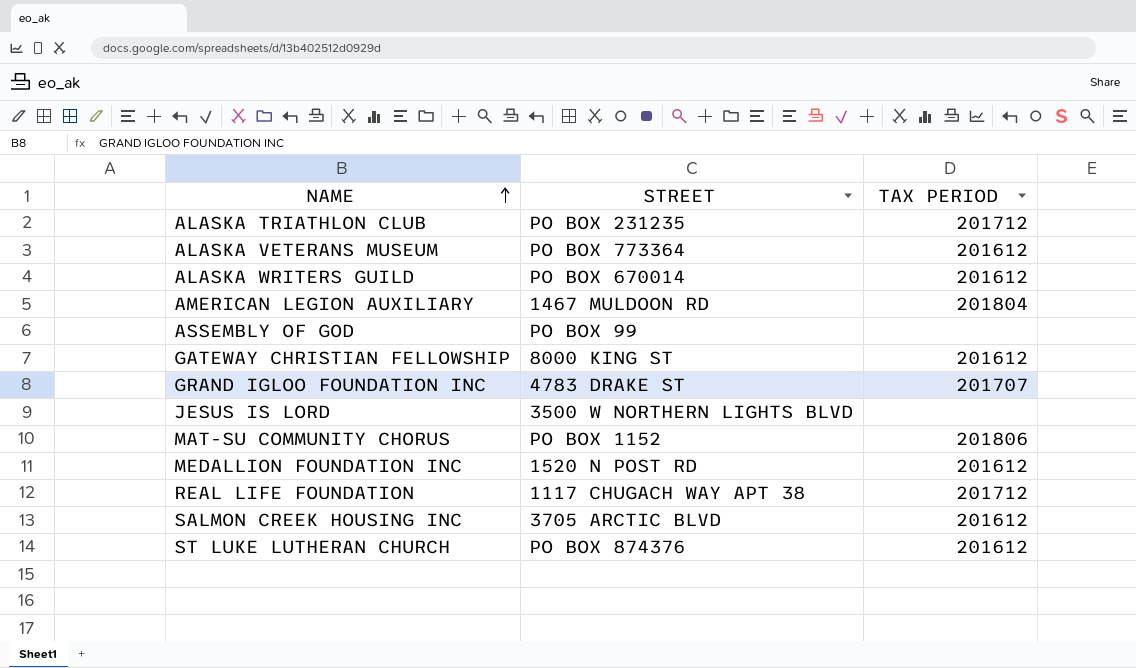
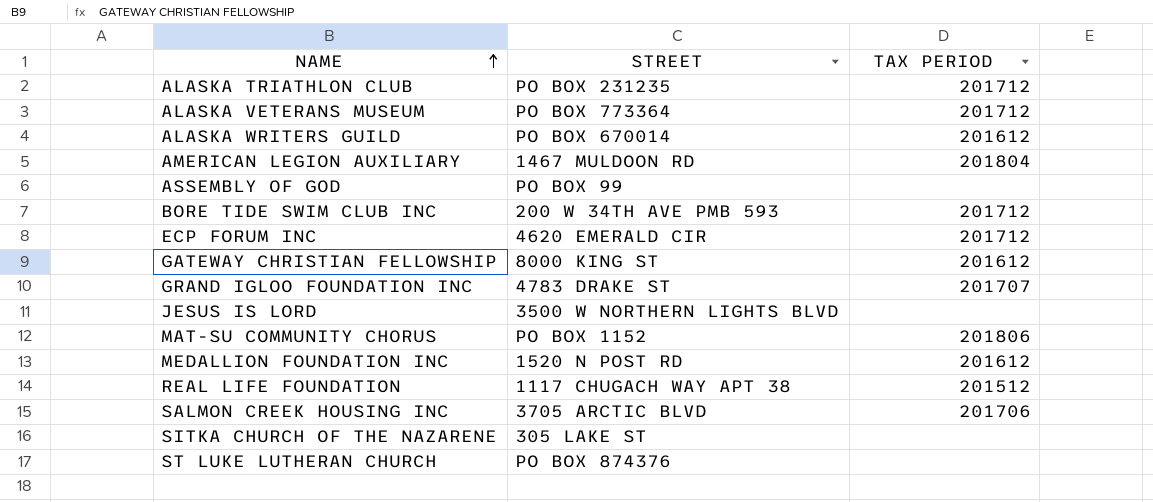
ALASKA VETERANS MUSEUM | TAX PERIOD: 201612 -> 201712
row BORE TIDE SWIM CLUB INC: none -> 200 W 34TH AVE PMB 593 | 201712
row ECP FORUM INC: none -> 4620 EMERALD CIR | 201712
REAL LIFE FOUNDATION | TAX PERIOD: 201712 -> 201512
SALMON CREEK HOUSING INC | TAX PERIOD: 201612 -> 201706
row SITKA CHURCH OF THE NAZARENE: none -> 305 LAKE ST | none
ST LUKE LUTHERAN CHURCH | TAX PERIOD: 201612 -> none

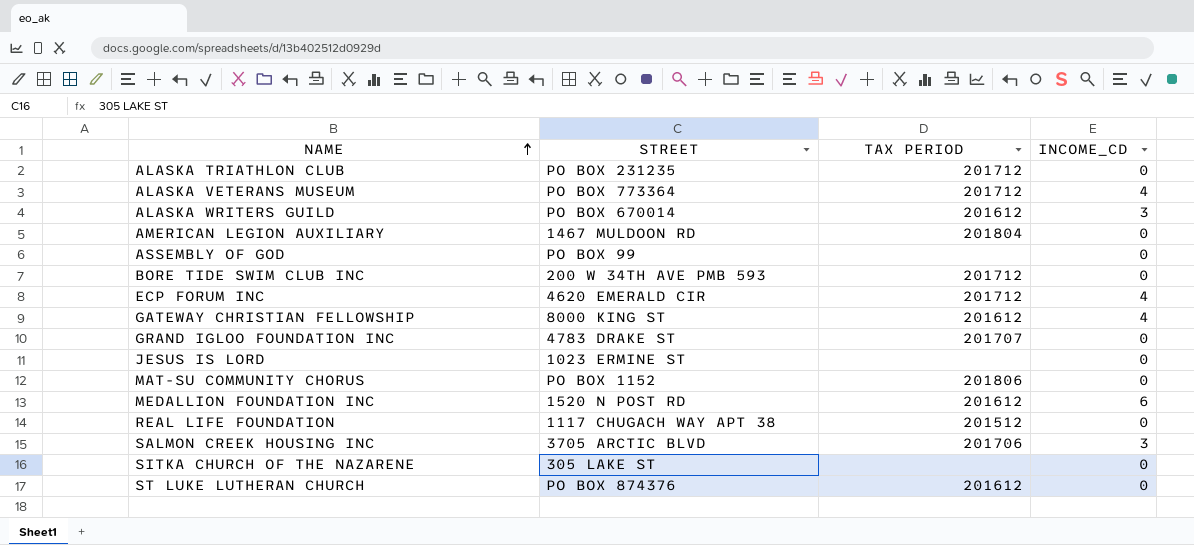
column INCOME_CD | position: none -> 4
JESUS IS LORD | STREET: 3500 W NORTHERN LIGHTS BLVD -> 1023 ERMINE ST
ST LUKE LUTHERAN CHURCH | TAX PERIOD: none -> 201612

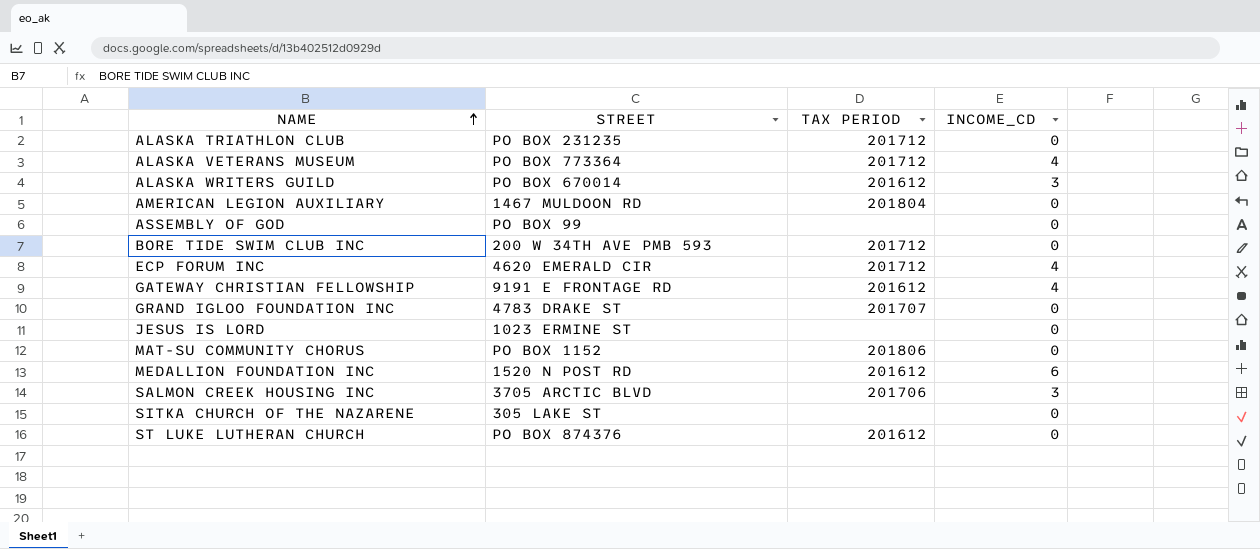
row REAL LIFE FOUNDATION: 1117 CHUGACH WAY APT 38 | 201512 | 0 -> none
GATEWAY CHRISTIAN FELLOWSHIP | STREET: 8000 KING ST -> 9191 E FRONTAGE RD

